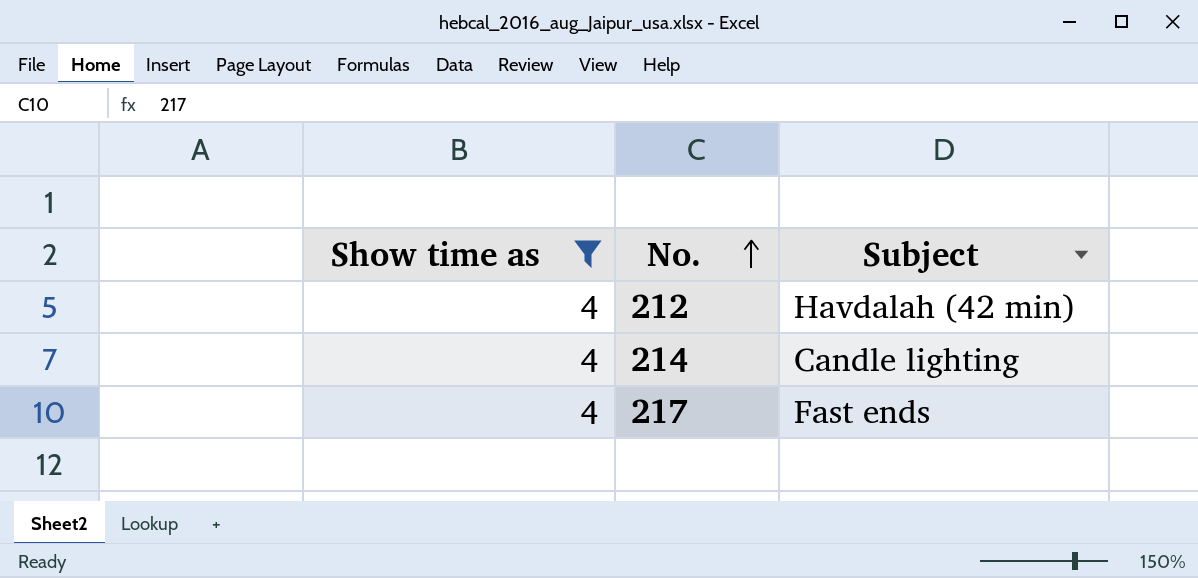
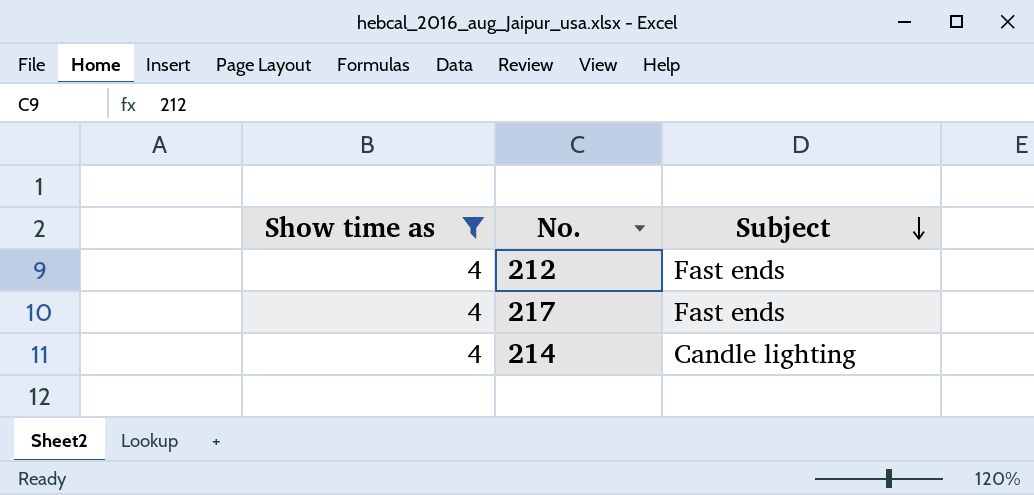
row order: No. ascending -> Subject descending
212 | Subject: Havdalah (42 min) -> Fast ends

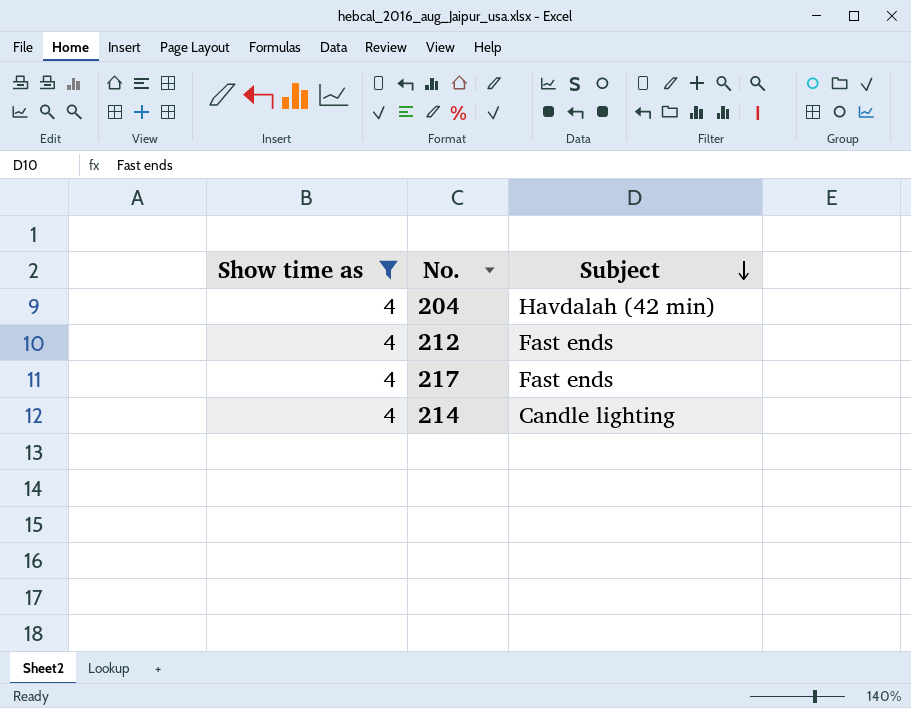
row 204: none -> 4 | Havdalah (42 min)

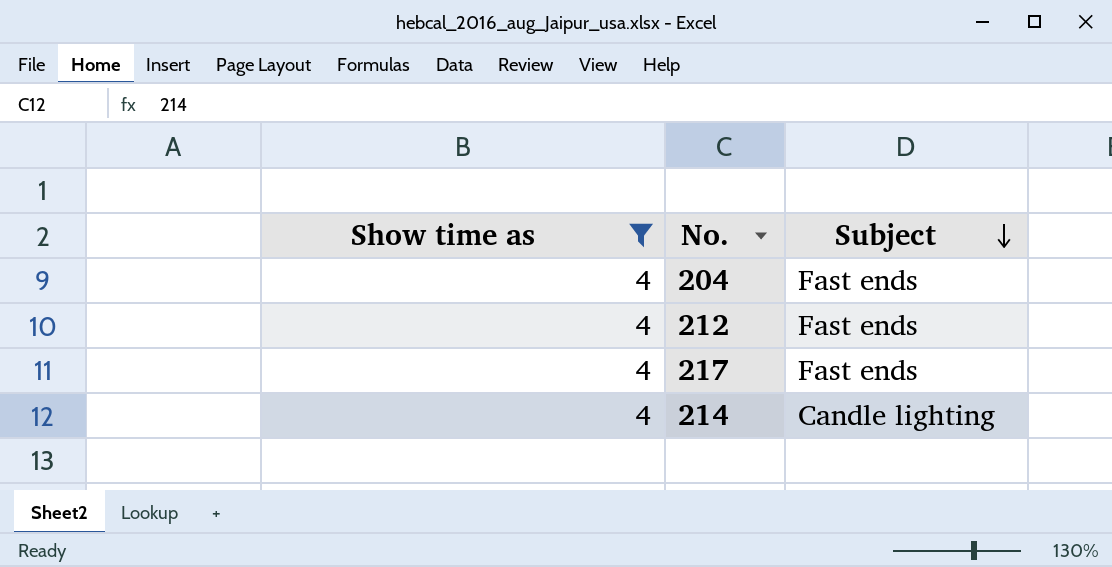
204 | Subject: Havdalah (42 min) -> Fast ends

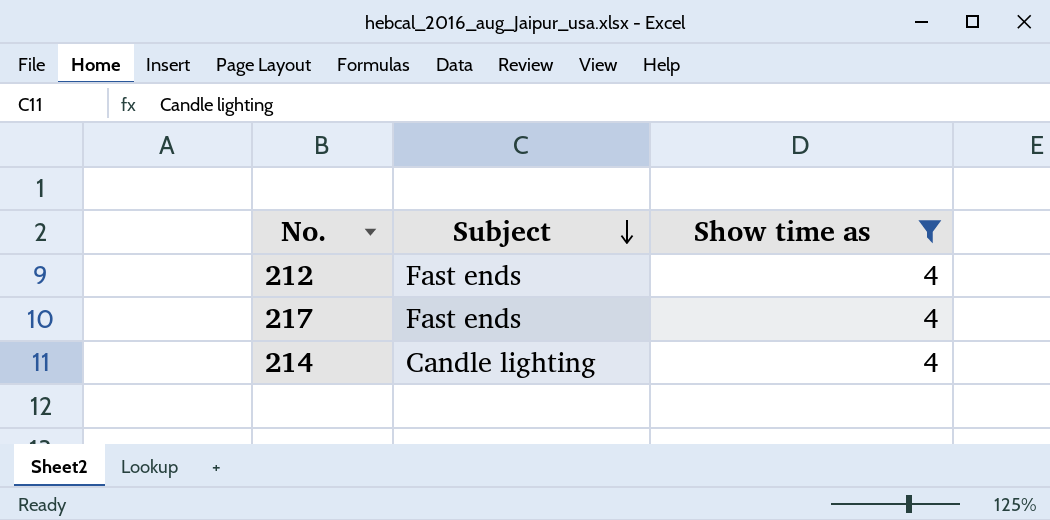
column Show time as | position: 1 -> 3
row 204: 4 | Fast ends -> none

